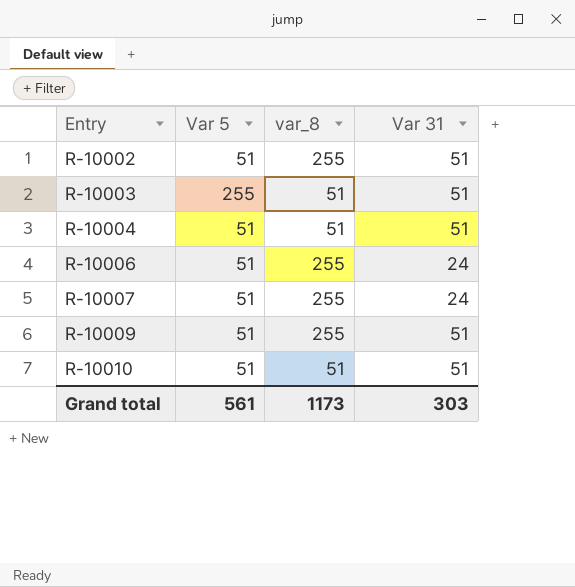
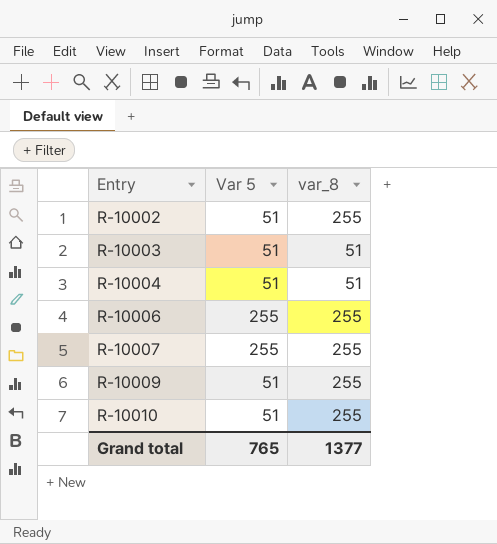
column Var 31 | position: 4 -> none
R-10003 | Var 5: 255 -> 51
R-10006 | Var 5: 51 -> 255
R-10007 | Var 5: 51 -> 255
R-10010 | var_8: 51 -> 255
Grand total | Var 5: 561 -> 765
Grand total | var_8: 1173 -> 1377

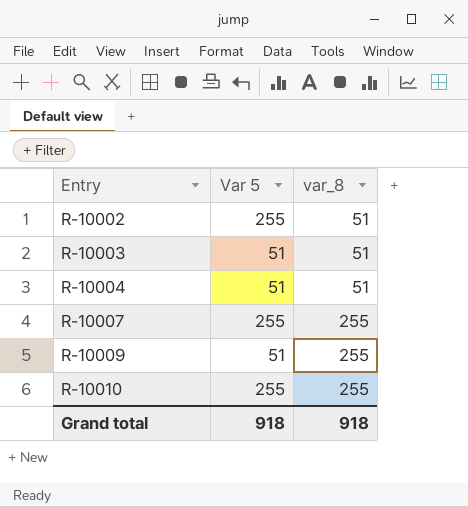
row R-10006: 255 | 255 -> none
R-10002 | Var 5: 51 -> 255
R-10002 | var_8: 255 -> 51
R-10010 | Var 5: 51 -> 255
Grand total | Var 5: 765 -> 918
Grand total | var_8: 1377 -> 918

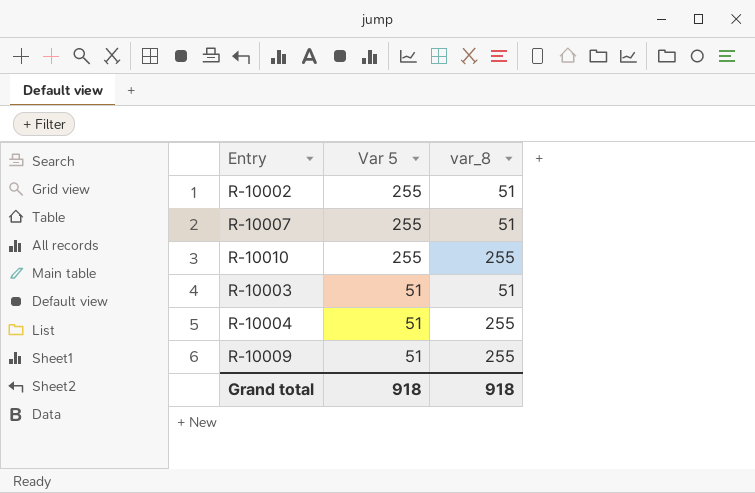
row order: Entry ascending -> Var 5 descending
R-10007 | var_8: 255 -> 51
R-10004 | var_8: 51 -> 255

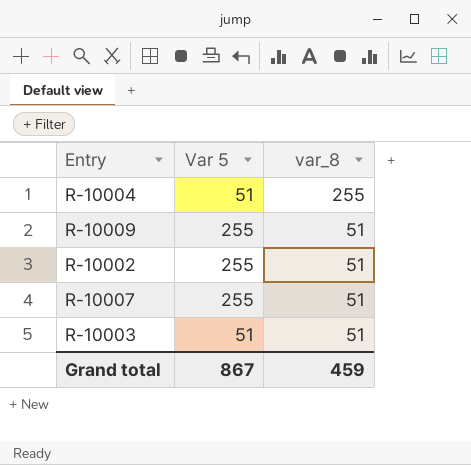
row order: Var 5 descending -> var_8 descending
row R-10010: 255 | 255 -> none
R-10009 | Var 5: 51 -> 255
R-10009 | var_8: 255 -> 51
Grand total | Var 5: 918 -> 867
Grand total | var_8: 918 -> 459

